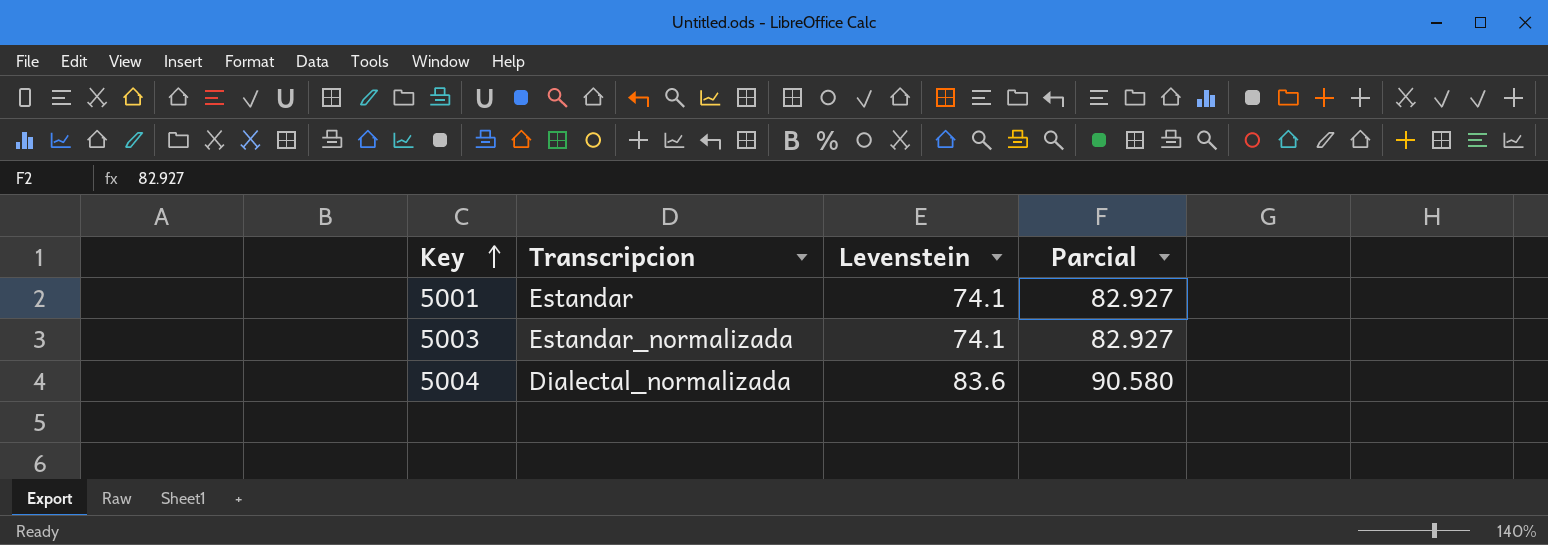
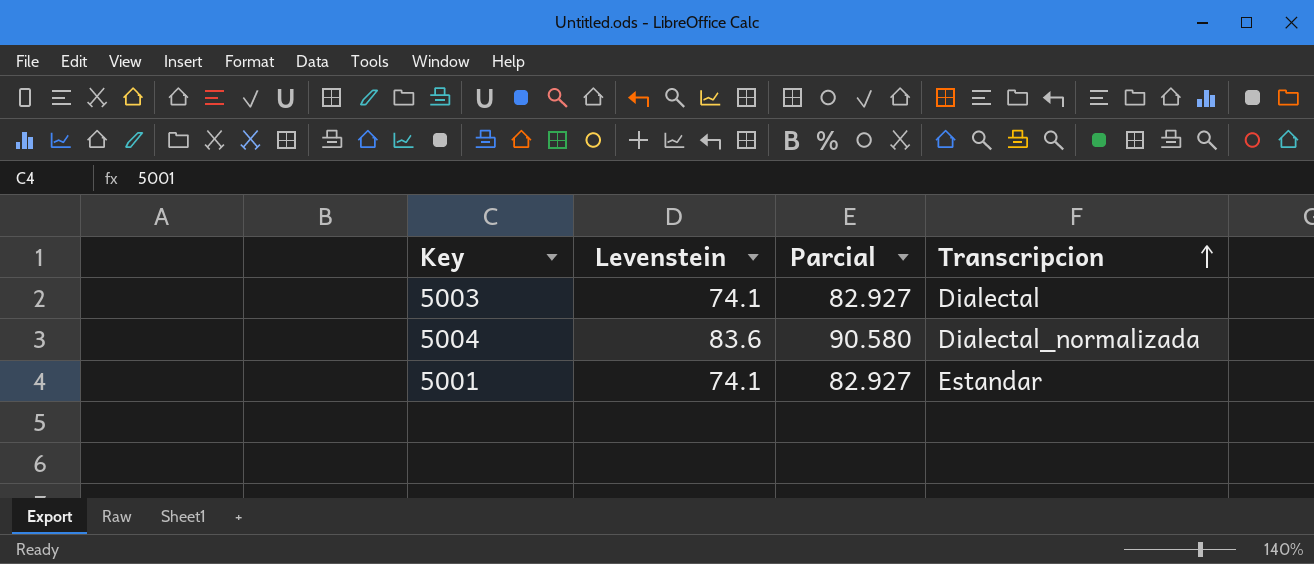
row order: Key ascending -> Transcripcion ascending
column Transcripcion | position: 2 -> 4
5003 | Transcripcion: Estandar_normalizada -> Dialectal

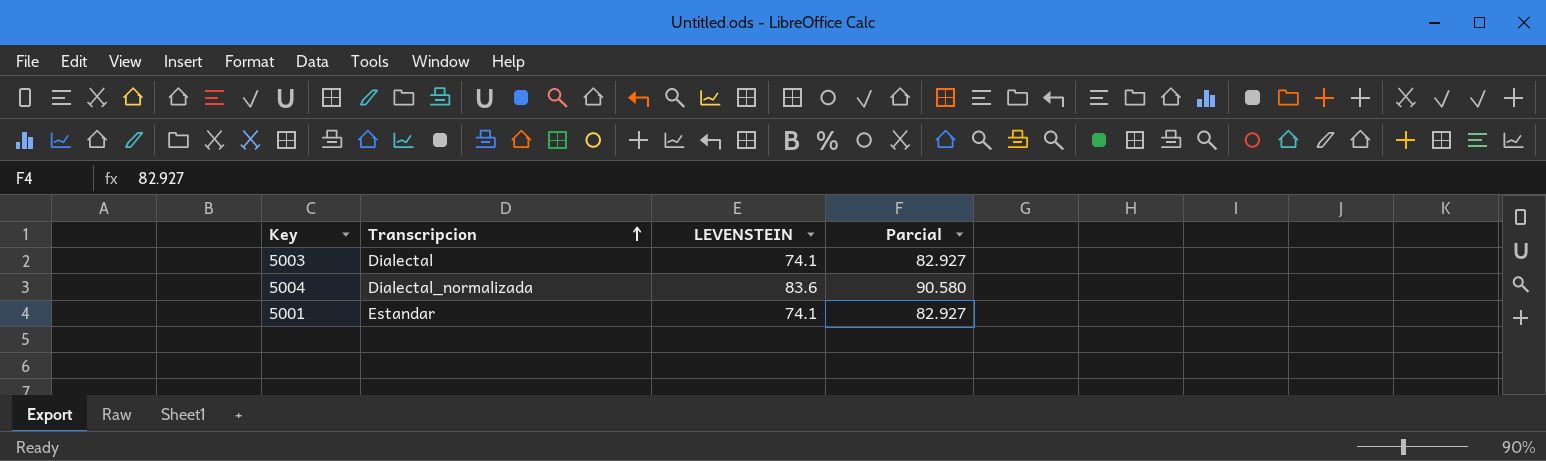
column Transcripcion | position: 4 -> 2
column name: Levenstein -> LEVENSTEIN

